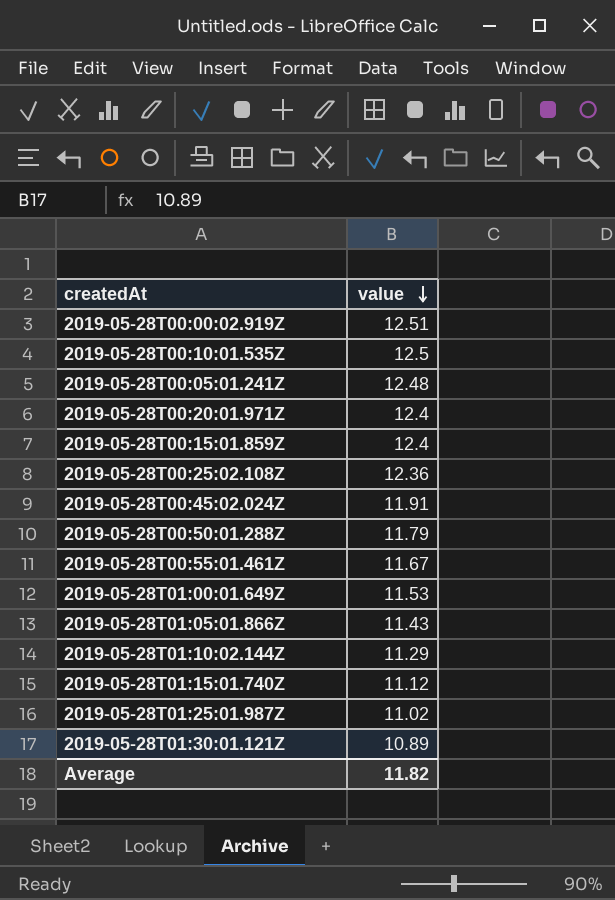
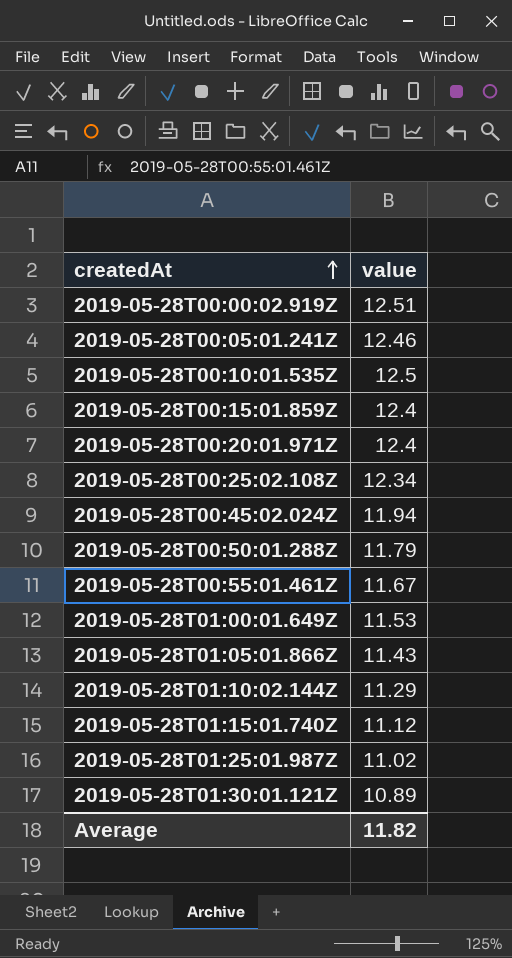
row order: value descending -> createdAt ascending
2019-05-28T00:05:01.241Z | value: 12.48 -> 12.46
2019-05-28T00:25:02.108Z | value: 12.36 -> 12.34
2019-05-28T00:45:02.024Z | value: 11.91 -> 11.94

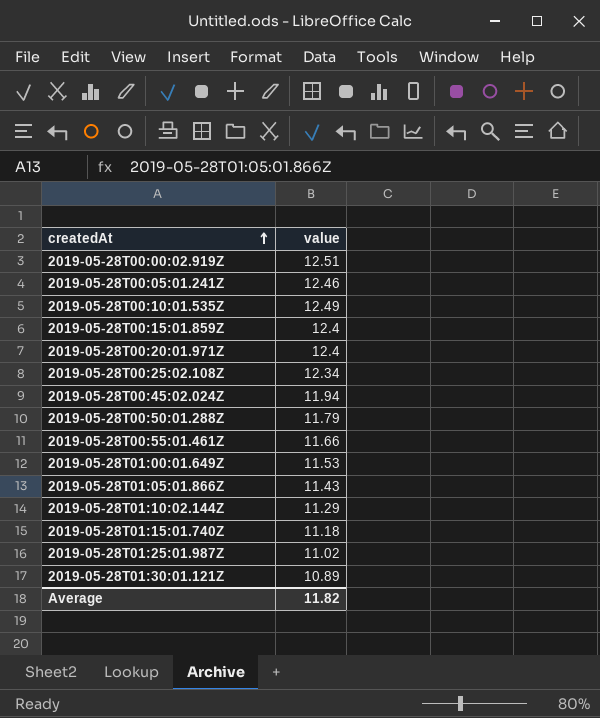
2019-05-28T00:10:01.535Z | value: 12.5 -> 12.49
2019-05-28T00:55:01.461Z | value: 11.67 -> 11.66
2019-05-28T01:15:01.740Z | value: 11.12 -> 11.18

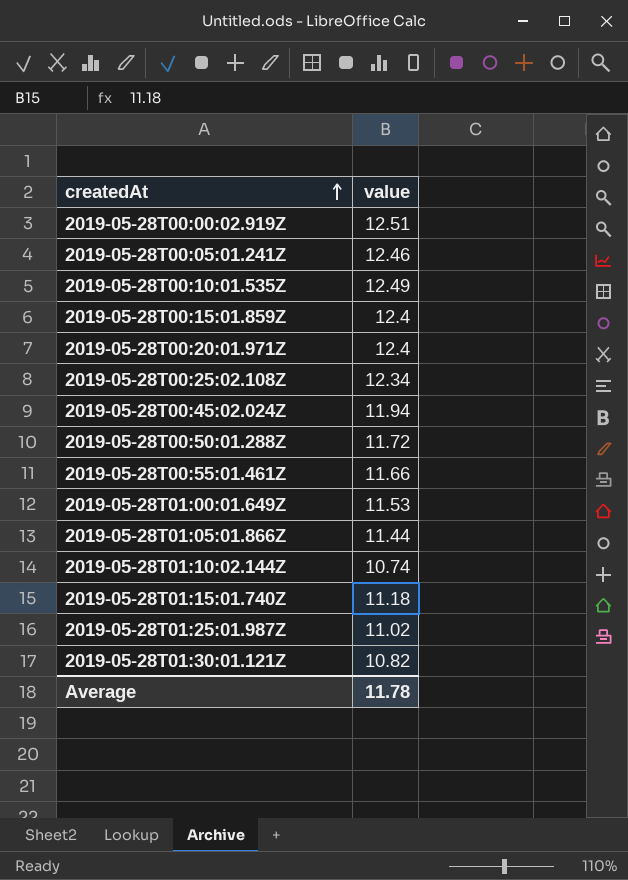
2019-05-28T00:50:01.288Z | value: 11.79 -> 11.72
2019-05-28T01:05:01.866Z | value: 11.43 -> 11.44
2019-05-28T01:10:02.144Z | value: 11.29 -> 10.74
2019-05-28T01:30:01.121Z | value: 10.89 -> 10.82
Average | value: 11.82 -> 11.78

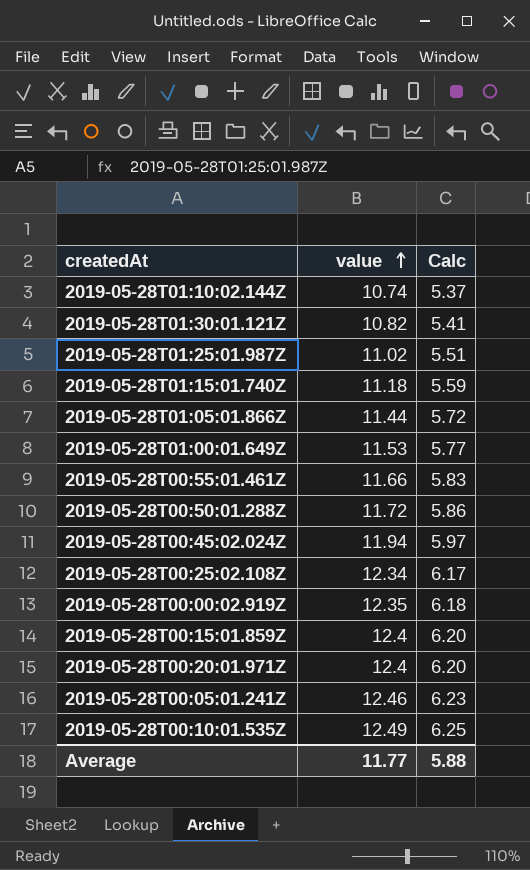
row order: createdAt ascending -> value ascending
column Calc | formula: none -> [value] * 0.5
2019-05-28T00:00:02.919Z | value: 12.51 -> 12.35
Average | value: 11.78 -> 11.77

